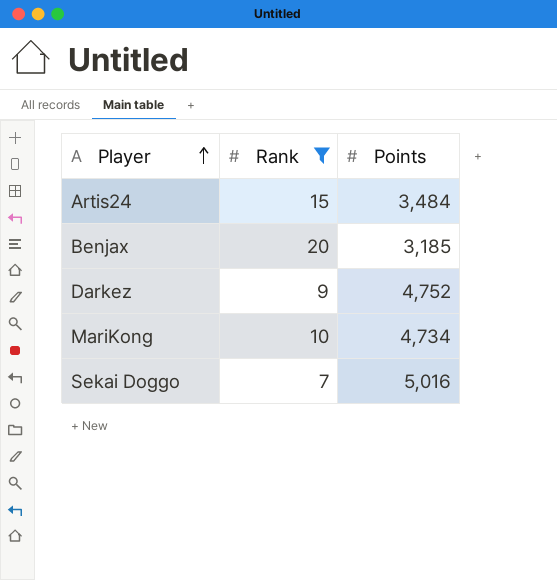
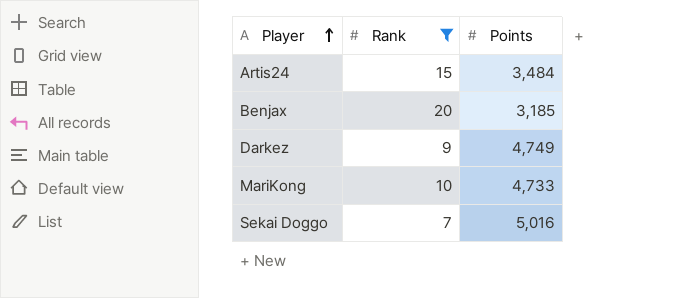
Darkez | Points: 4,752 -> 4,749
MariKong | Points: 4,734 -> 4,733

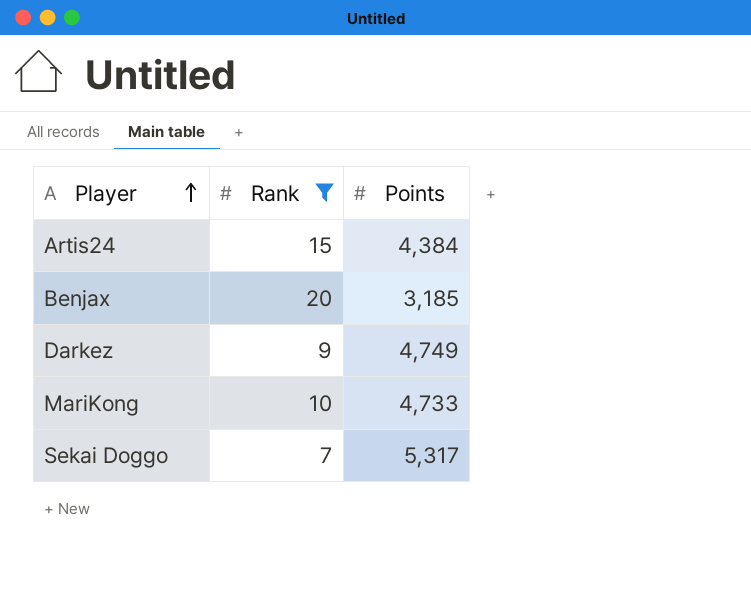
Artis24 | Points: 3,484 -> 4,384
Sekai Doggo | Points: 5,016 -> 5,317

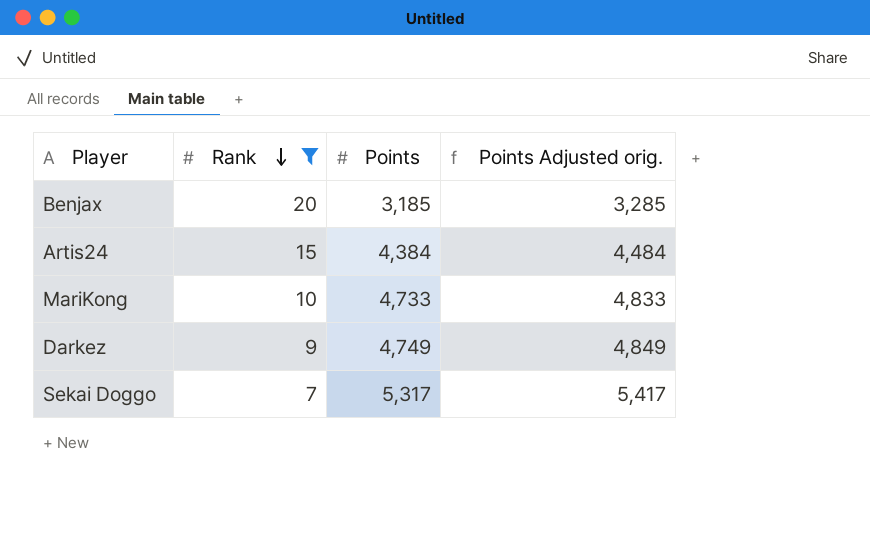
row order: Player ascending -> Rank descending
column Points Adjusted orig. | formula: none -> [Points] + 100

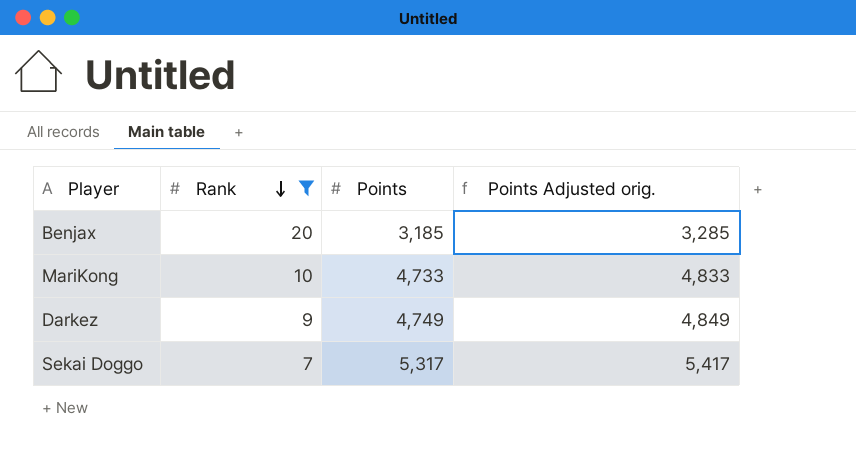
row Artis24: 15 | 4,384 | 4,484 -> none

